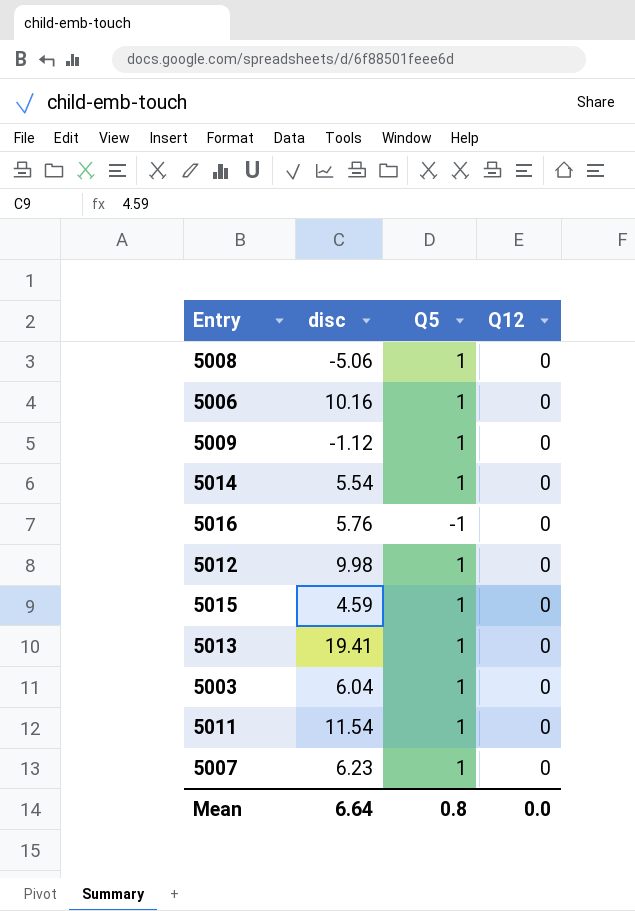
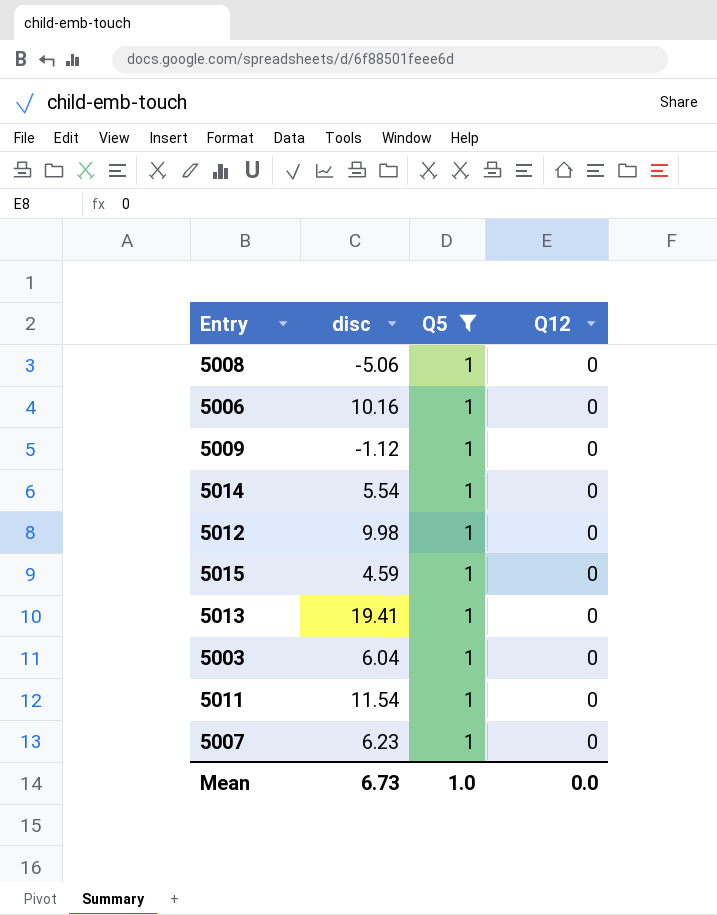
filter: none -> Q5 = 1
Mean | disc: 6.64 -> 6.73
Mean | Q5: 0.8 -> 1.0

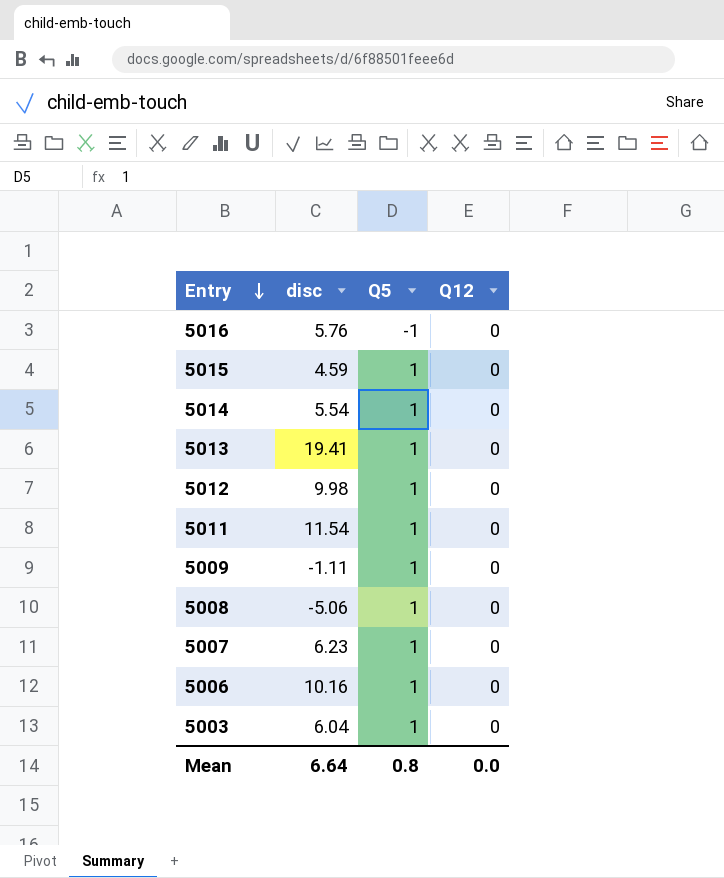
filter: Q5 = 1 -> none
row order: none -> Entry descending
5009 | disc: -1.12 -> -1.11
Mean | disc: 6.73 -> 6.64
Mean | Q5: 1.0 -> 0.8

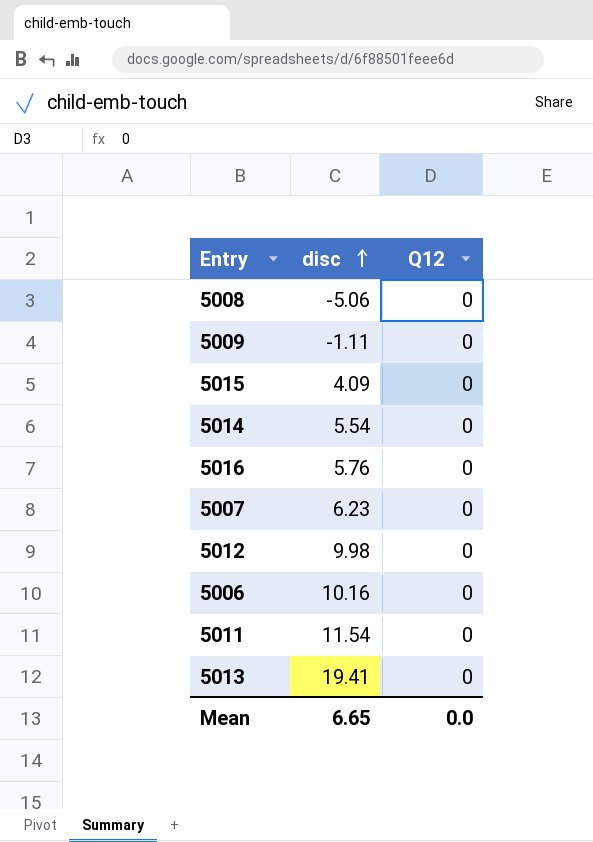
row order: Entry descending -> disc ascending
column Q5 | position: 3 -> none
row 5003: 6.04 | 1 | 0 -> none
5015 | disc: 4.59 -> 4.09
Mean | disc: 6.64 -> 6.65

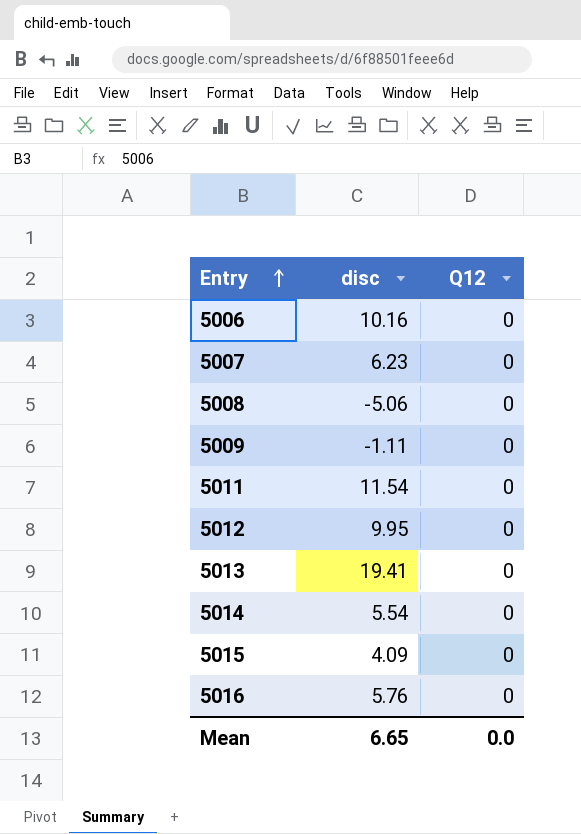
row order: disc ascending -> Entry ascending
5012 | disc: 9.98 -> 9.95

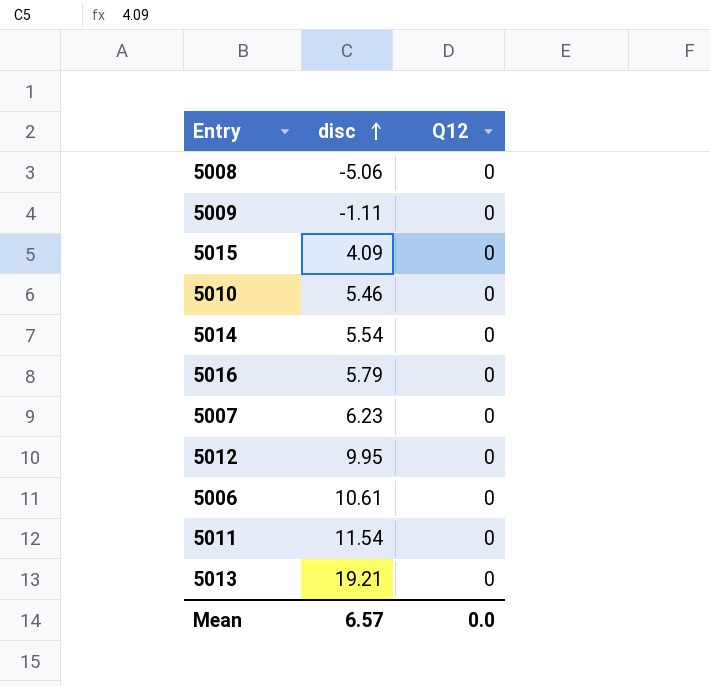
row order: Entry ascending -> disc ascending
row 5010: none -> 5.46 | 0
5016 | disc: 5.76 -> 5.79
5006 | disc: 10.16 -> 10.61
5013 | disc: 19.41 -> 19.21
Mean | disc: 6.65 -> 6.57

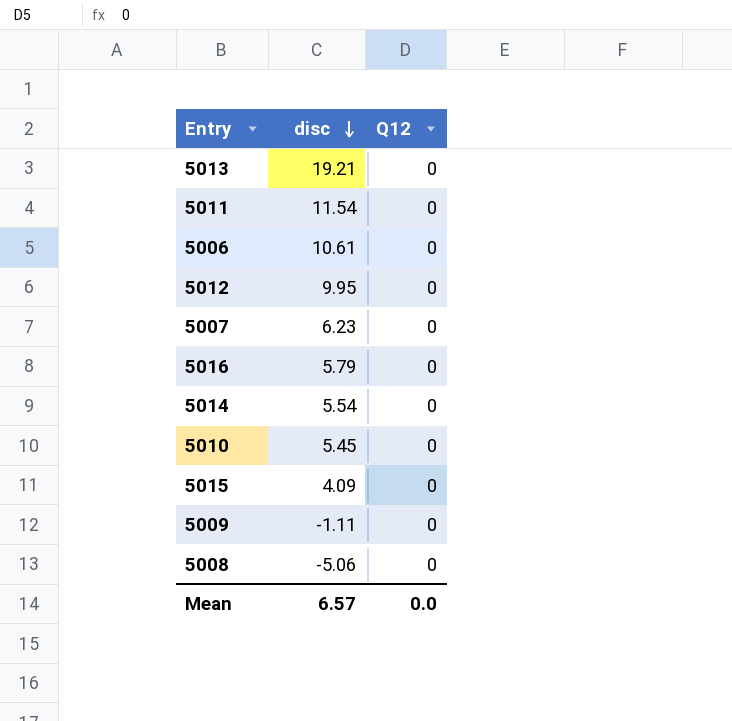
row order: disc ascending -> disc descending
5010 | disc: 5.46 -> 5.45

